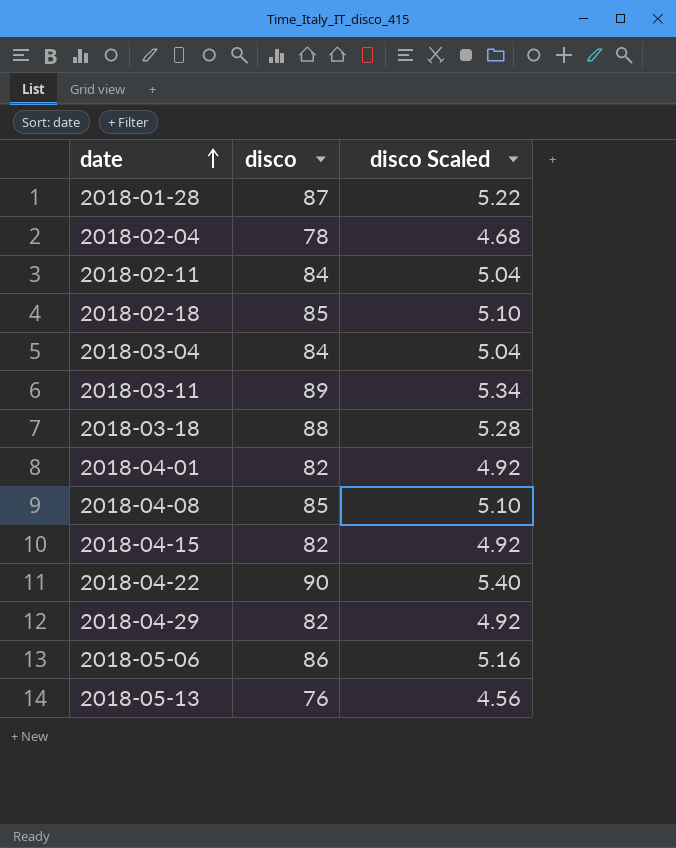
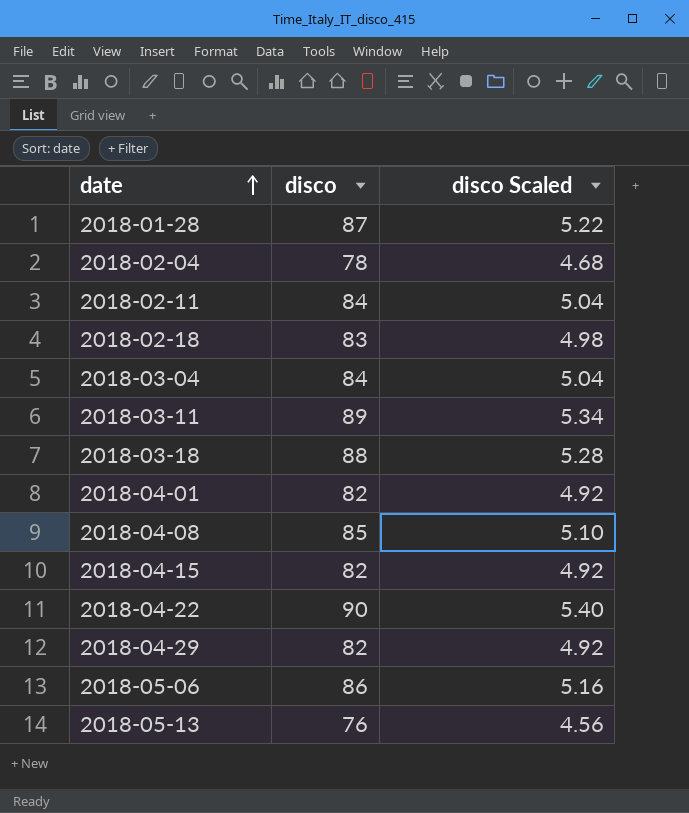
2018-02-18 | disco: 85 -> 83
2018-02-18 | disco Scaled: 5.10 -> 4.98

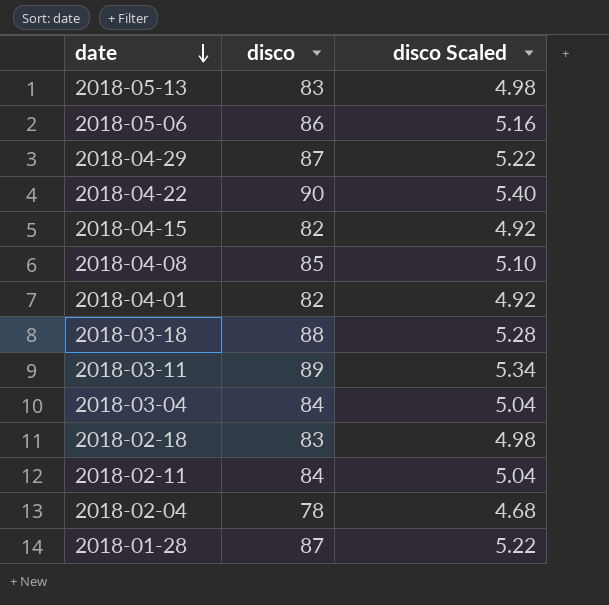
row order: date ascending -> date descending
2018-05-13 | disco: 76 -> 83
2018-05-13 | disco Scaled: 4.56 -> 4.98
2018-04-29 | disco: 82 -> 87
2018-04-29 | disco Scaled: 4.92 -> 5.22

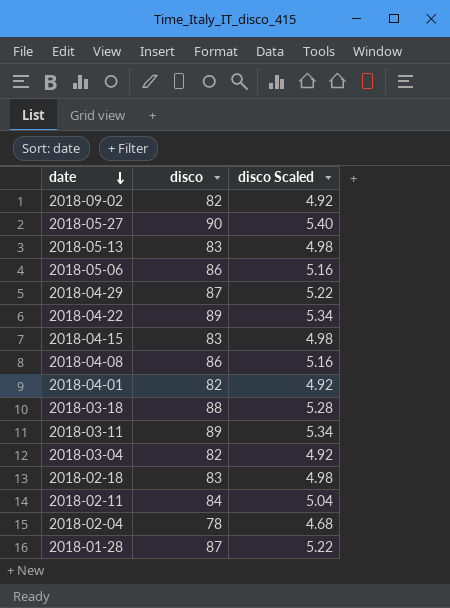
row 2018-09-02: none -> 82 | 4.92
row 2018-05-27: none -> 90 | 5.40
2018-04-22 | disco: 90 -> 89
2018-04-22 | disco Scaled: 5.40 -> 5.34
2018-04-15 | disco: 82 -> 83
2018-04-15 | disco Scaled: 4.92 -> 4.98
2018-04-08 | disco: 85 -> 86
2018-04-08 | disco Scaled: 5.10 -> 5.16
2018-03-04 | disco: 84 -> 82
2018-03-04 | disco Scaled: 5.04 -> 4.92

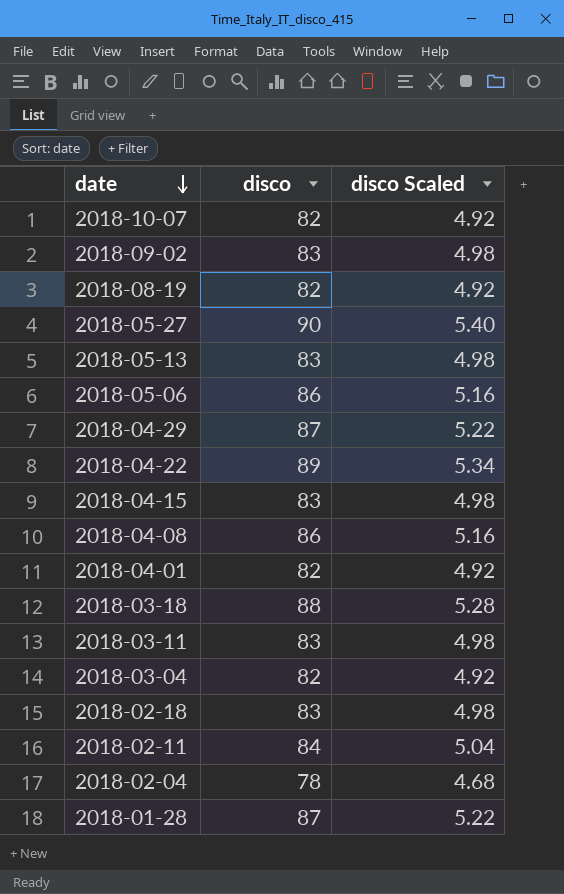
row 2018-10-07: none -> 82 | 4.92
2018-09-02 | disco: 82 -> 83
2018-09-02 | disco Scaled: 4.92 -> 4.98
row 2018-08-19: none -> 82 | 4.92
2018-03-11 | disco: 89 -> 83
2018-03-11 | disco Scaled: 5.34 -> 4.98

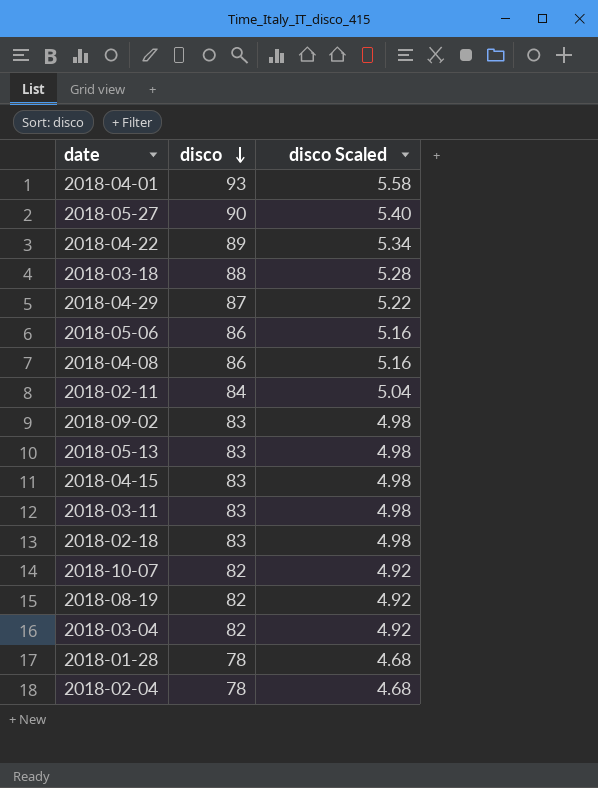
row order: date descending -> disco descending
2018-04-01 | disco: 82 -> 93
2018-04-01 | disco Scaled: 4.92 -> 5.58
2018-01-28 | disco: 87 -> 78
2018-01-28 | disco Scaled: 5.22 -> 4.68

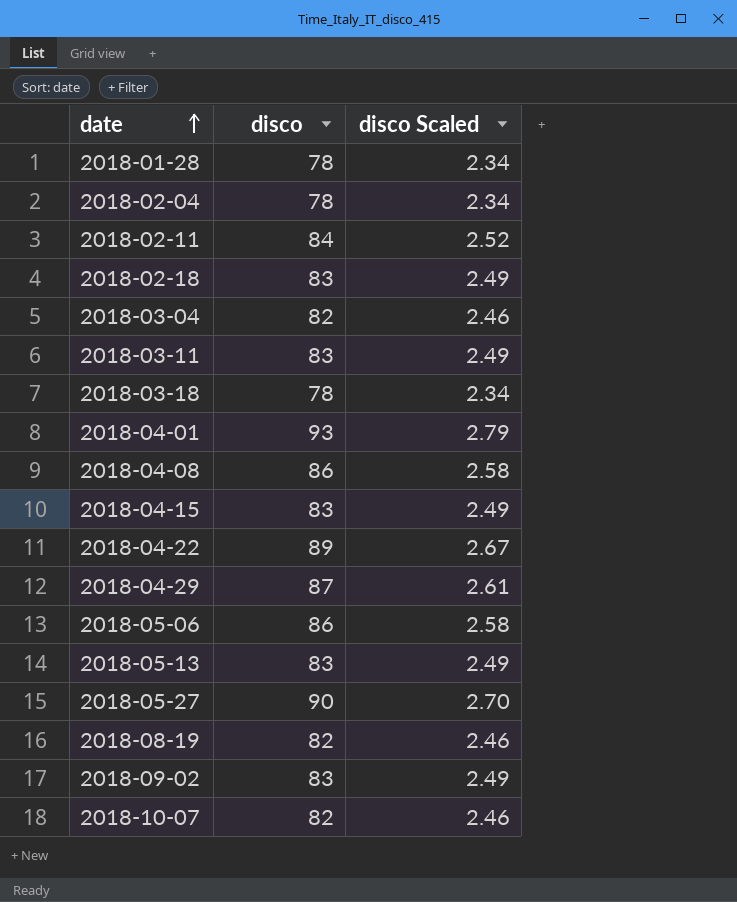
row order: disco descending -> date ascending
column disco Scaled | formula: [disco] * 0.06 -> [disco] * 0.03
2018-03-18 | disco: 88 -> 78

